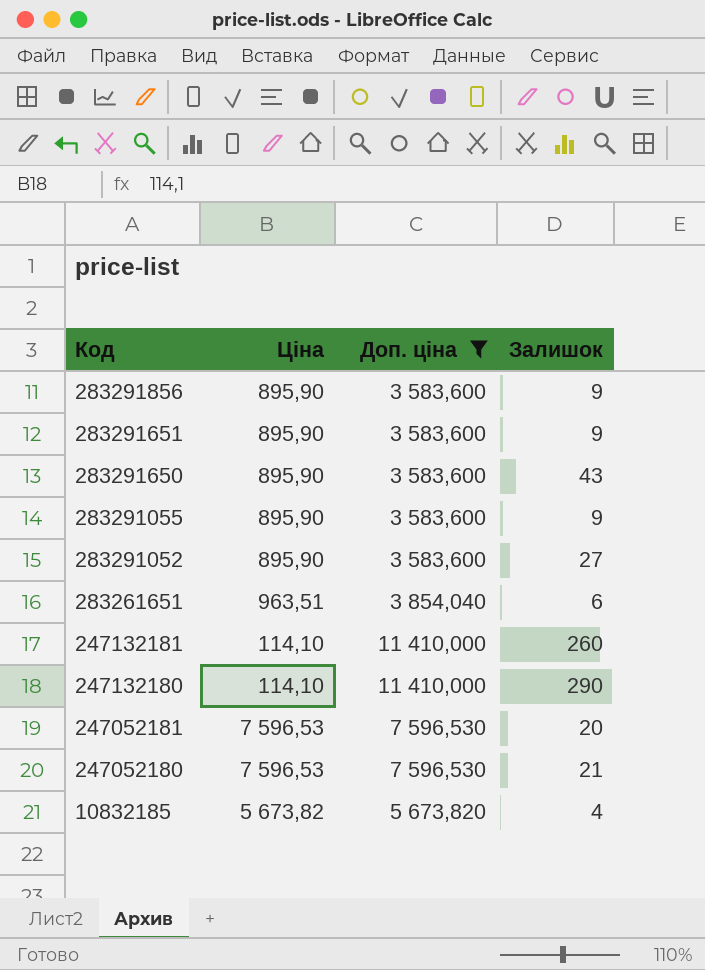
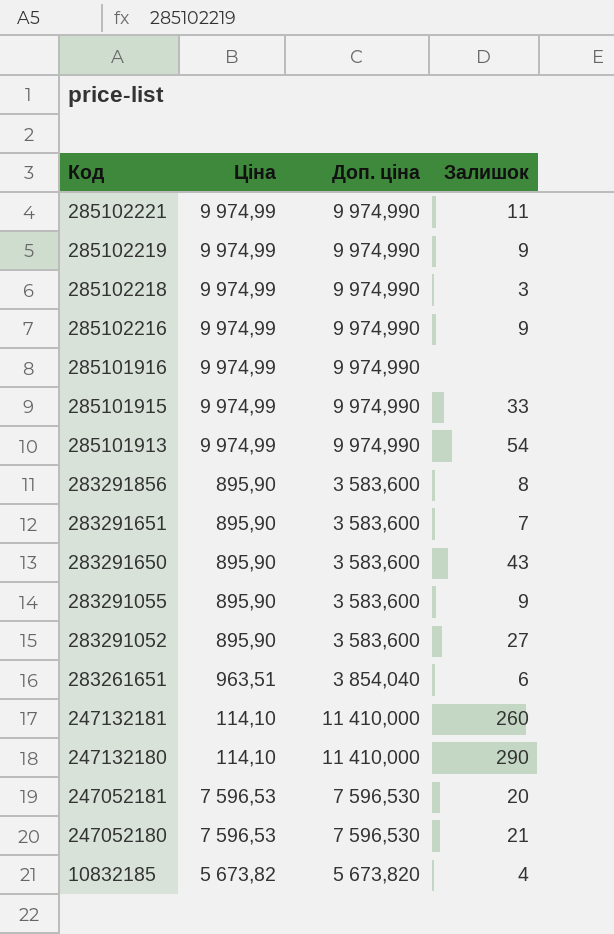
filter: Доп. ціна != 9 974,990 -> none
283291856 | Залишок: 9 -> 8
283291651 | Залишок: 9 -> 7

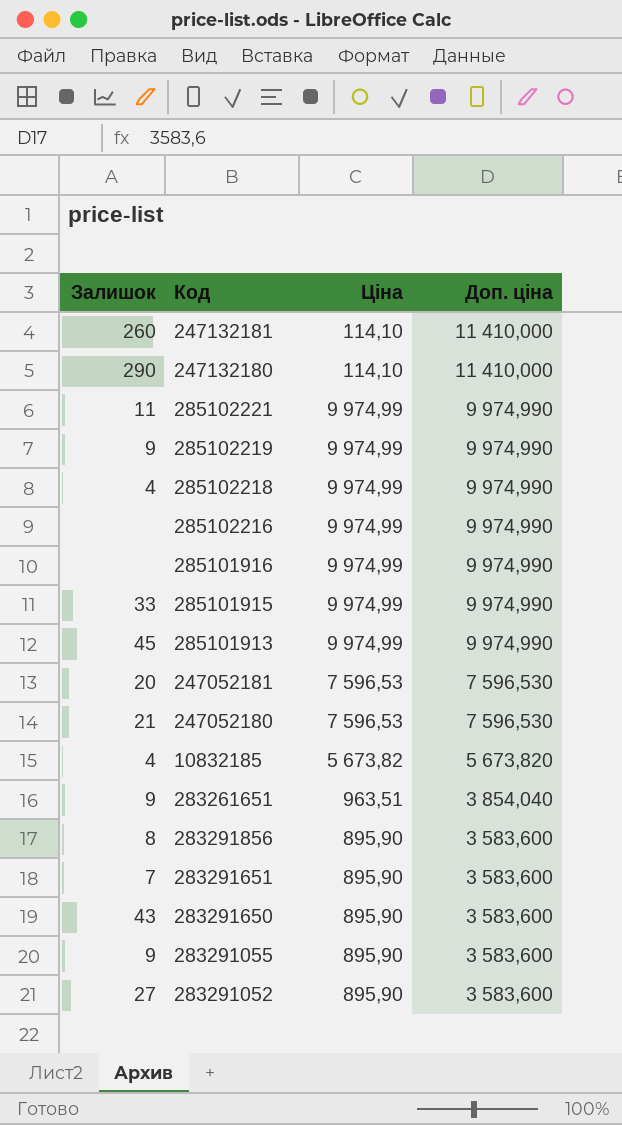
row order: Код descending -> Доп. ціна descending
column Залишок | position: 4 -> 1
285102218 | Залишок: 3 -> 4
285102216 | Залишок: 9 -> none
285101913 | Залишок: 54 -> 45
283261651 | Залишок: 6 -> 9

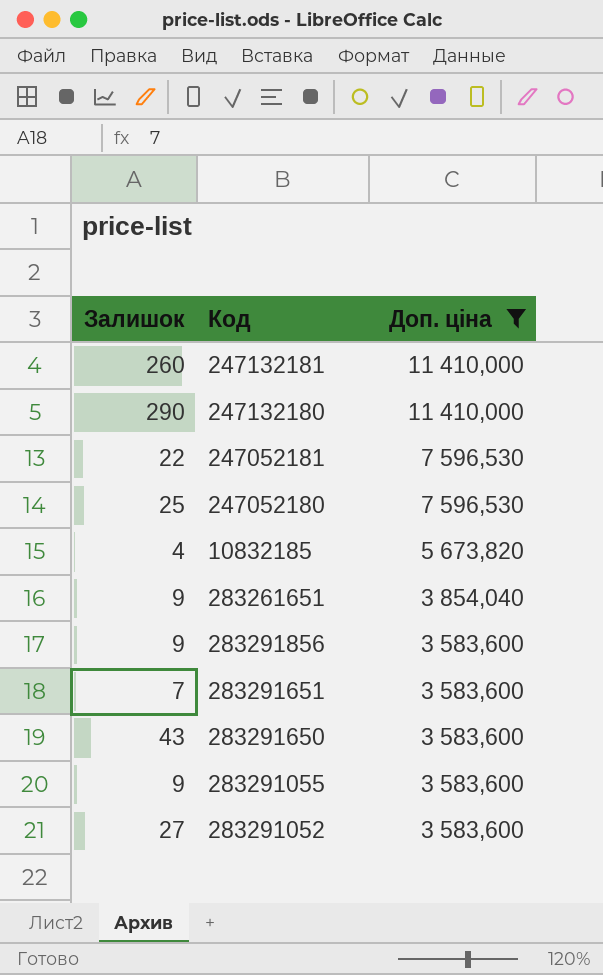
filter: none -> Доп. ціна != 9 974,990
column Ціна | position: 3 -> none
247052181 | Залишок: 20 -> 22
247052180 | Залишок: 21 -> 25
283291856 | Залишок: 8 -> 9

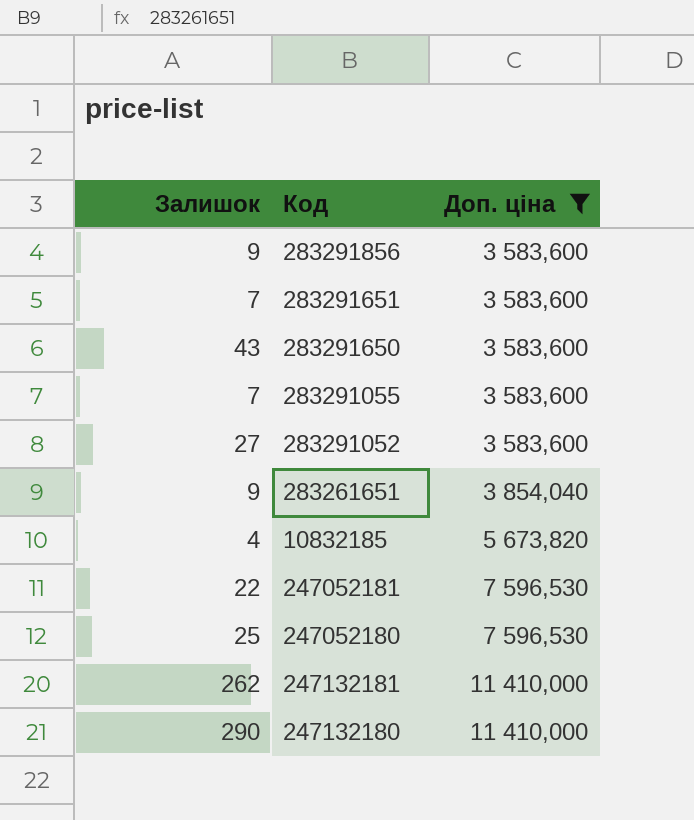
row order: Доп. ціна descending -> Доп. ціна ascending
283291055 | Залишок: 9 -> 7
247132181 | Залишок: 260 -> 262

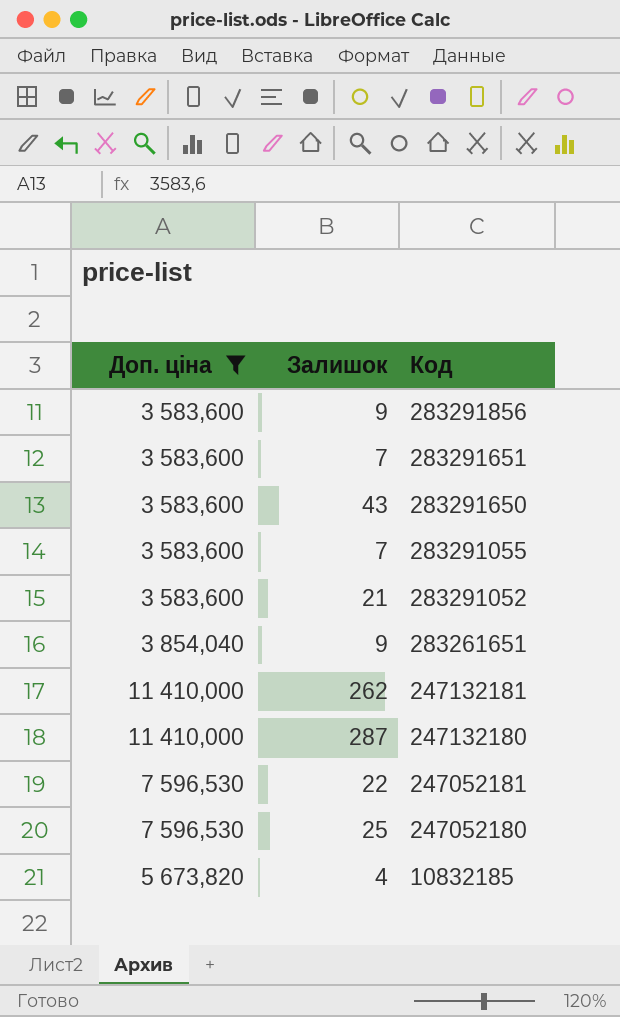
row order: Доп. ціна ascending -> Код descending
column Доп. ціна | position: 3 -> 1
283291052 | Залишок: 27 -> 21
247132180 | Залишок: 290 -> 287

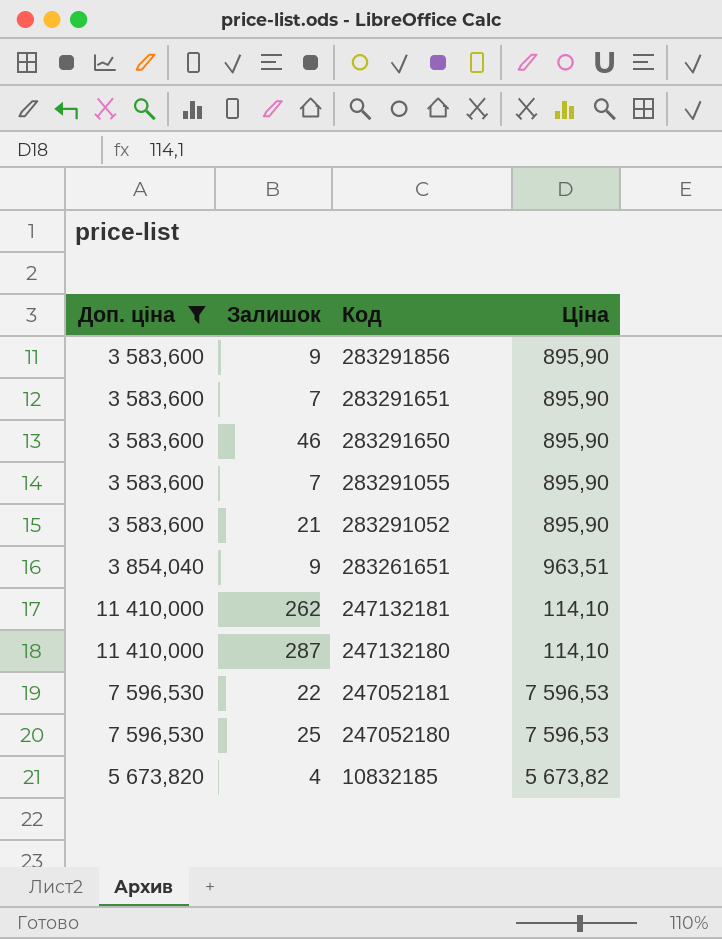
column Ціна | position: none -> 4
283291650 | Залишок: 43 -> 46

